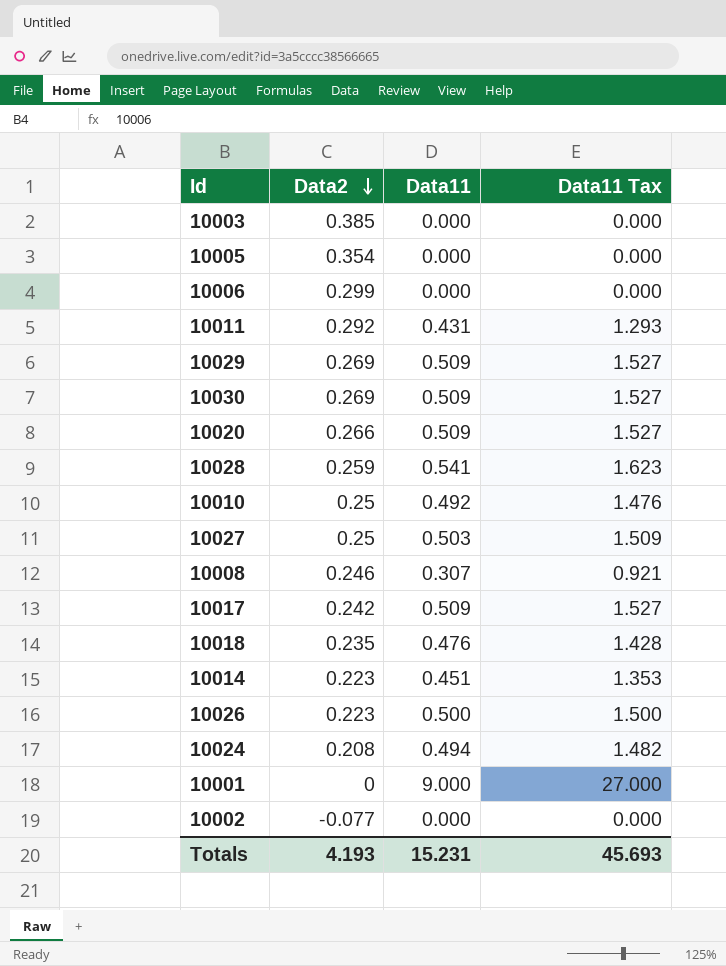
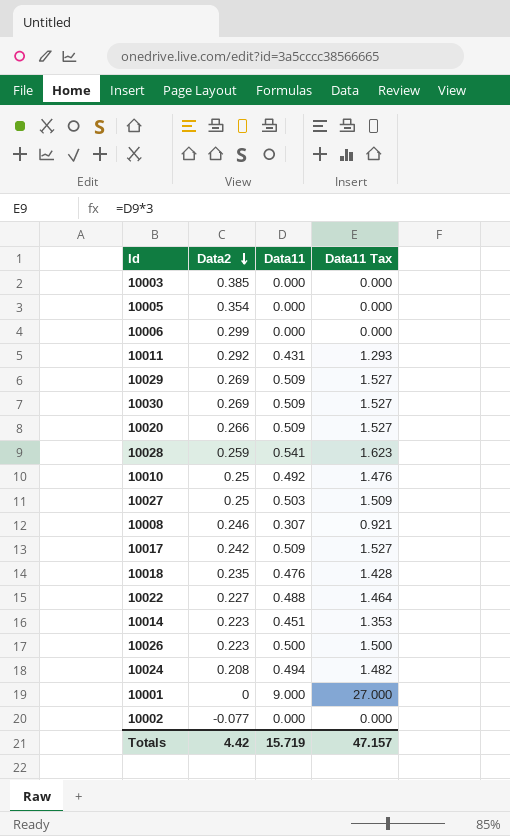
row 10022: none -> 0.227 | 0.488 | 1.464
Totals | Data2: 4.193 -> 4.42
Totals | Data11: 15.231 -> 15.719
Totals | Data11 Tax: 45.693 -> 47.157

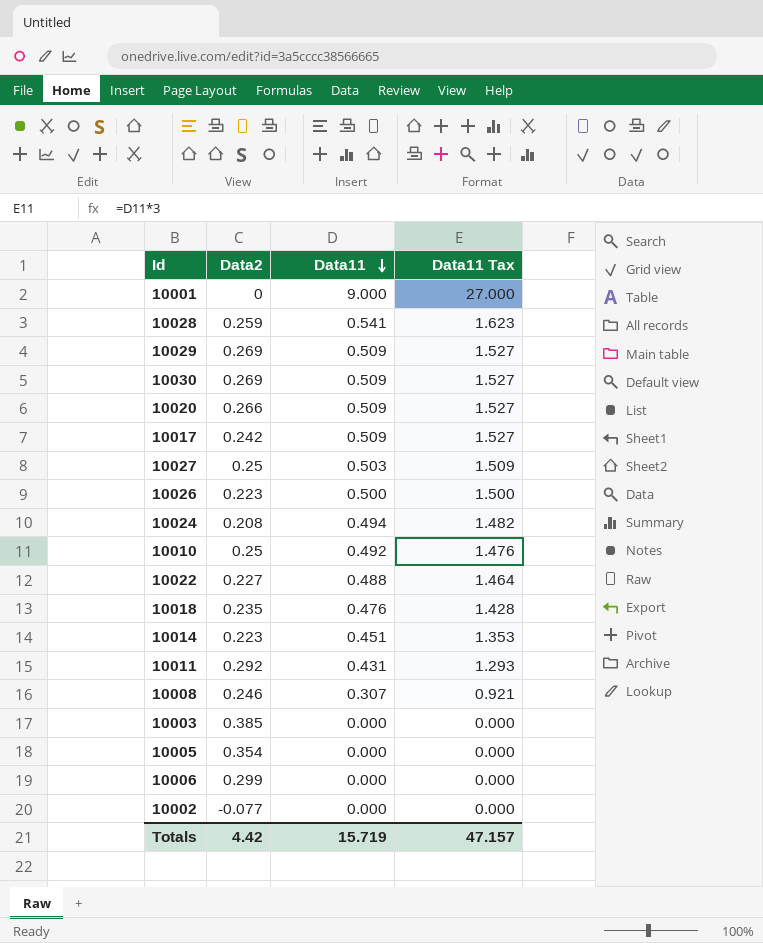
row order: Data2 descending -> Data11 descending

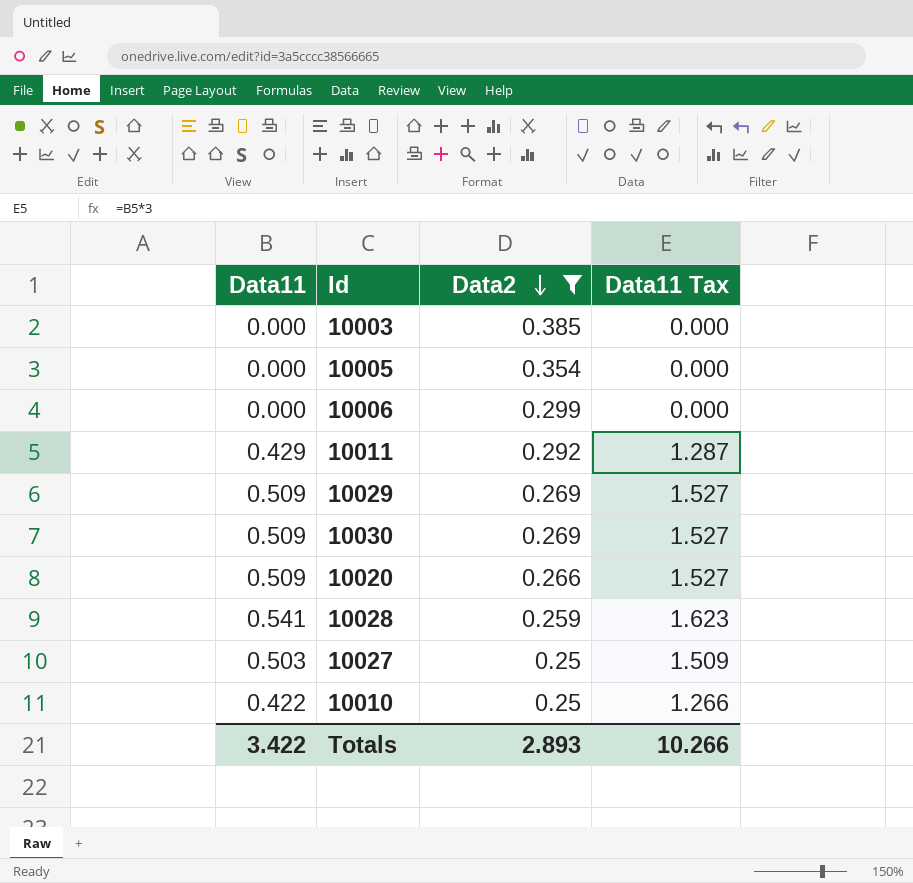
filter: none -> Data2 >= 0.25
row order: Data11 descending -> Data2 descending
column Data11 | position: 3 -> 1
10011 | Data11: 0.431 -> 0.429
10011 | Data11 Tax: 1.293 -> 1.287
10010 | Data11: 0.492 -> 0.422
10010 | Data11 Tax: 1.476 -> 1.266
Totals | Data11: 15.719 -> 3.422
Totals | Data2: 4.42 -> 2.893
Totals | Data11 Tax: 47.157 -> 10.266

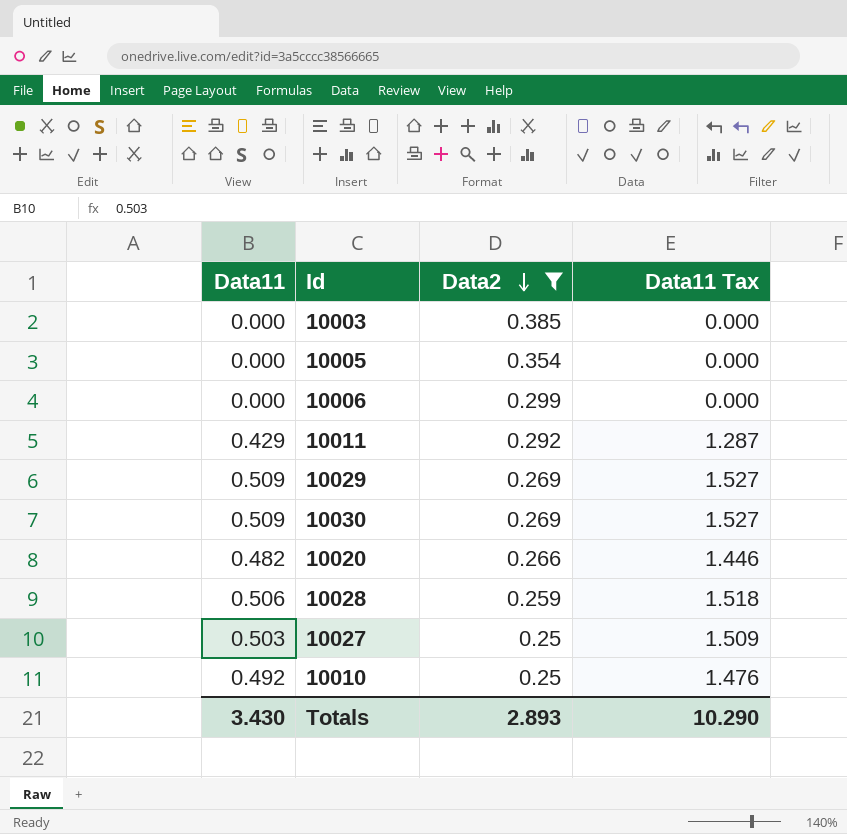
10020 | Data11: 0.509 -> 0.482
10020 | Data11 Tax: 1.527 -> 1.446
10028 | Data11: 0.541 -> 0.506
10028 | Data11 Tax: 1.623 -> 1.518
10010 | Data11: 0.422 -> 0.492
10010 | Data11 Tax: 1.266 -> 1.476
Totals | Data11: 3.422 -> 3.430
Totals | Data11 Tax: 10.266 -> 10.290

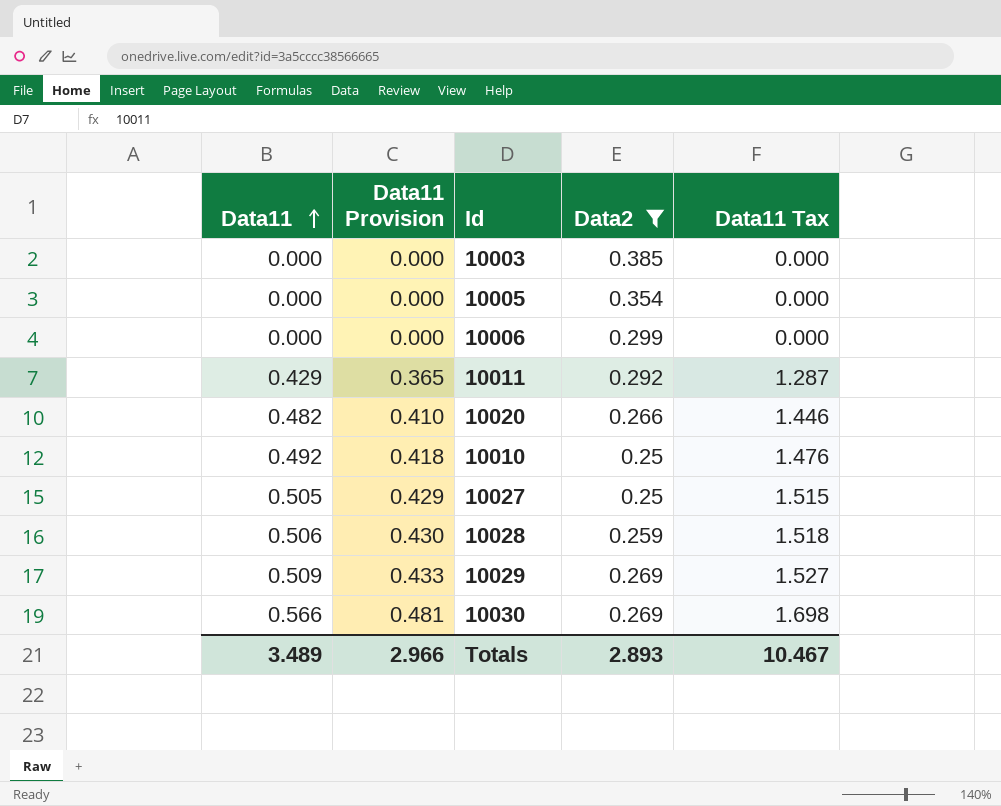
row order: Data2 descending -> Data11 ascending
column Data11 Provision | formula: none -> [Data11] * 0.85
10027 | Data11: 0.503 -> 0.505
10027 | Data11 Tax: 1.509 -> 1.515
10030 | Data11: 0.509 -> 0.566
10030 | Data11 Tax: 1.527 -> 1.698
Totals | Data11: 3.430 -> 3.489
Totals | Data11 Tax: 10.290 -> 10.467

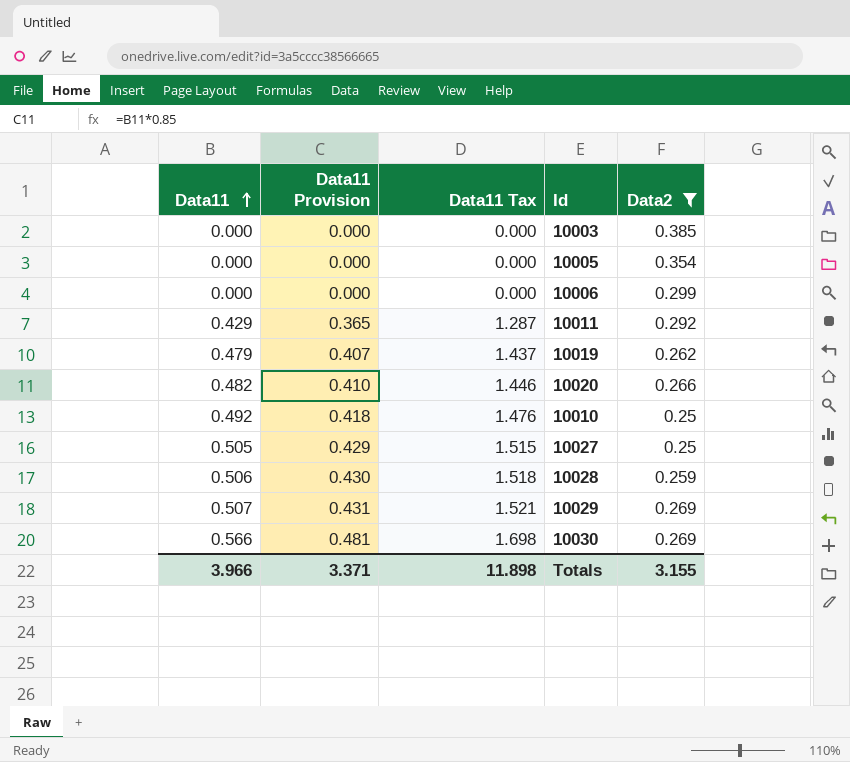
column Data11 Tax | position: 5 -> 3
row 10019: none -> 0.479 | 0.407 | 1.437 | 0.262
10029 | Data11: 0.509 -> 0.507
10029 | Data11 Provision: 0.433 -> 0.431
10029 | Data11 Tax: 1.527 -> 1.521
Totals | Data11: 3.489 -> 3.966
Totals | Data11 Provision: 2.966 -> 3.371
Totals | Data11 Tax: 10.467 -> 11.898
Totals | Data2: 2.893 -> 3.155

